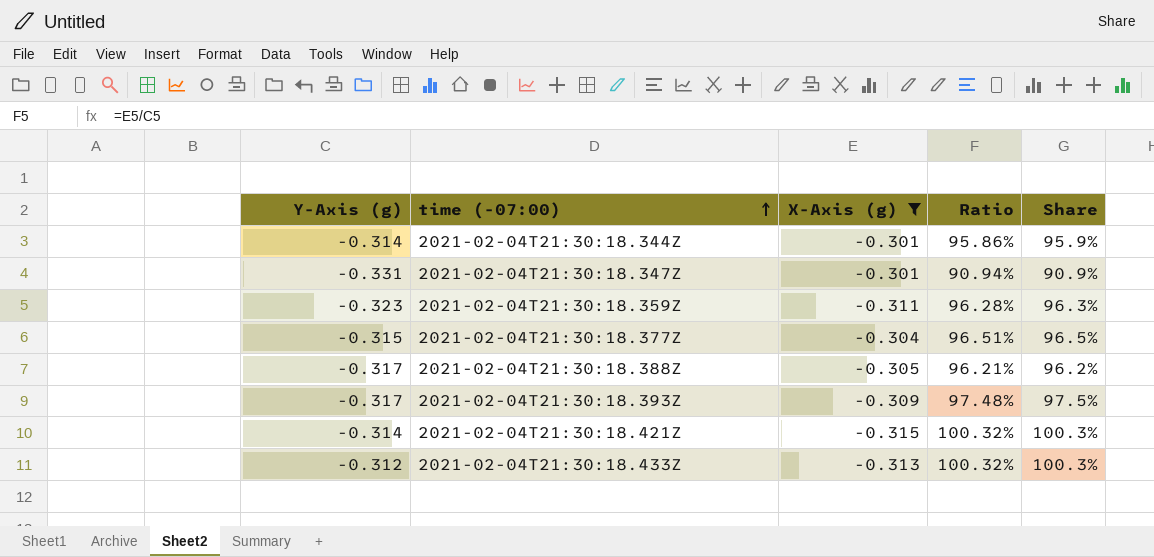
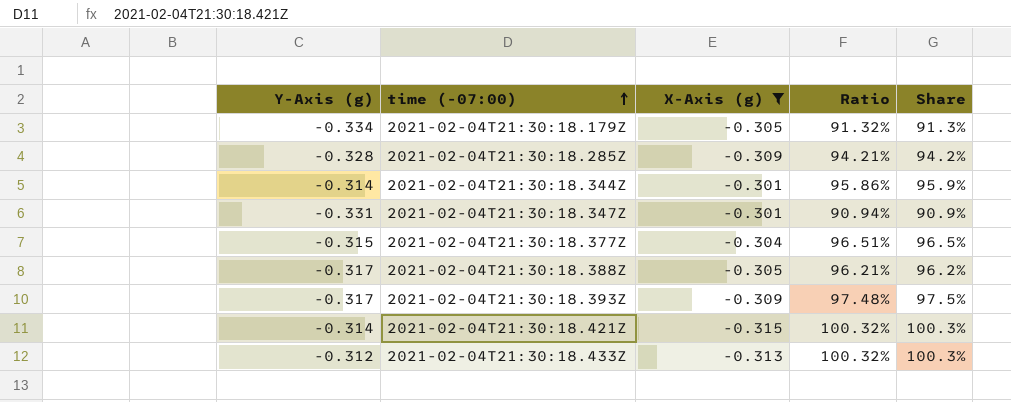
row 2021-02-04T21:30:18.359Z: -0.323 | -0.311 | 96.28% | 96.3% -> none
row 2021-02-04T21:30:18.179Z: none -> -0.334 | -0.305 | 91.32% | 91.3%
row 2021-02-04T21:30:18.285Z: none -> -0.328 | -0.309 | 94.21% | 94.2%

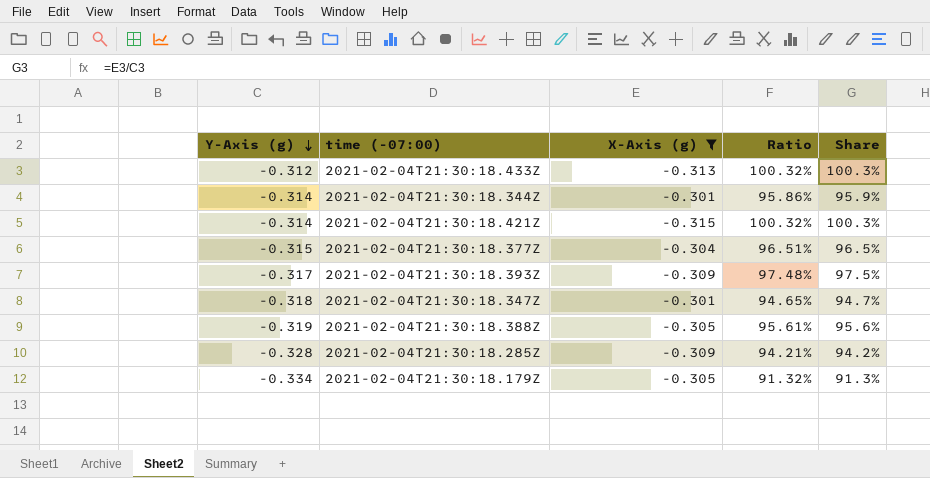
row order: time (-07:00) ascending -> Y-Axis (g) descending
2021-02-04T21:30:18.347Z | Y-Axis (g): -0.331 -> -0.318
2021-02-04T21:30:18.347Z | Ratio: 90.94% -> 94.65%
2021-02-04T21:30:18.347Z | Share: 90.9% -> 94.7%
2021-02-04T21:30:18.388Z | Y-Axis (g): -0.317 -> -0.319
2021-02-04T21:30:18.388Z | Ratio: 96.21% -> 95.61%
2021-02-04T21:30:18.388Z | Share: 96.2% -> 95.6%

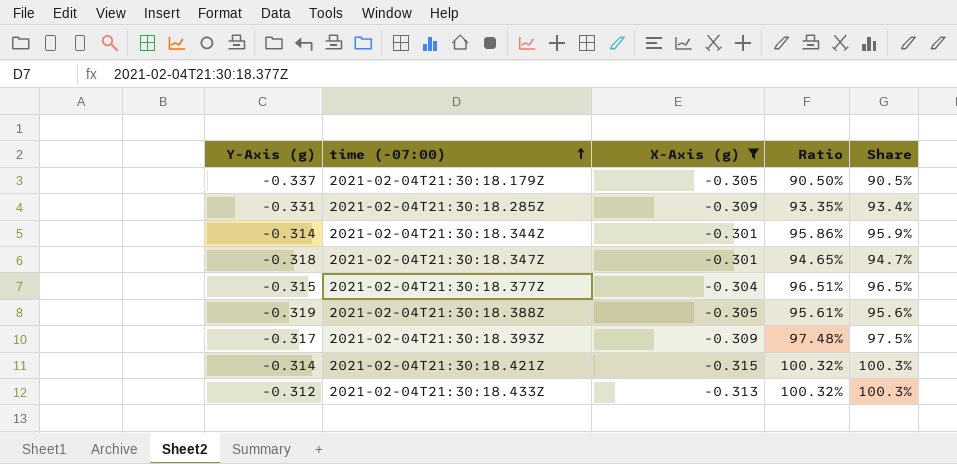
row order: Y-Axis (g) descending -> time (-07:00) ascending
2021-02-04T21:30:18.179Z | Y-Axis (g): -0.334 -> -0.337
2021-02-04T21:30:18.179Z | Ratio: 91.32% -> 90.50%
2021-02-04T21:30:18.179Z | Share: 91.3% -> 90.5%
2021-02-04T21:30:18.285Z | Y-Axis (g): -0.328 -> -0.331
2021-02-04T21:30:18.285Z | Ratio: 94.21% -> 93.35%
2021-02-04T21:30:18.285Z | Share: 94.2% -> 93.4%

